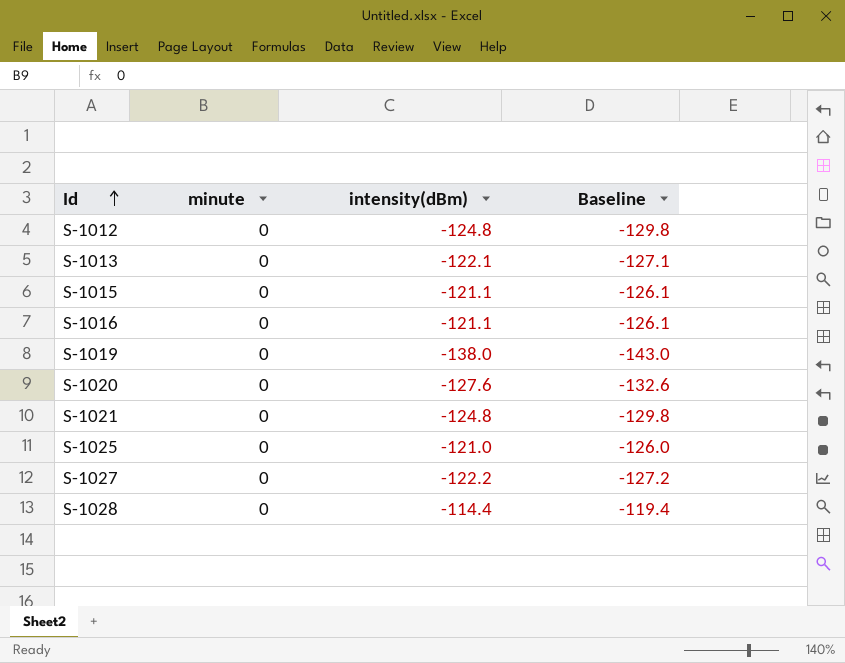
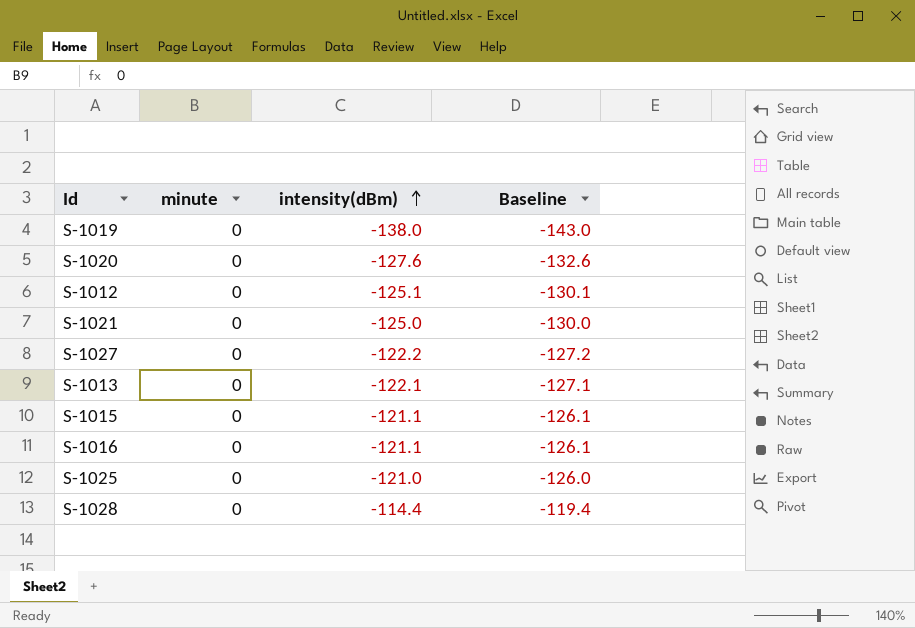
row order: Id ascending -> intensity(dBm) ascending
S-1012 | intensity(dBm): -124.8 -> -125.1
S-1012 | Baseline: -129.8 -> -130.1
S-1021 | intensity(dBm): -124.8 -> -125.0
S-1021 | Baseline: -129.8 -> -130.0

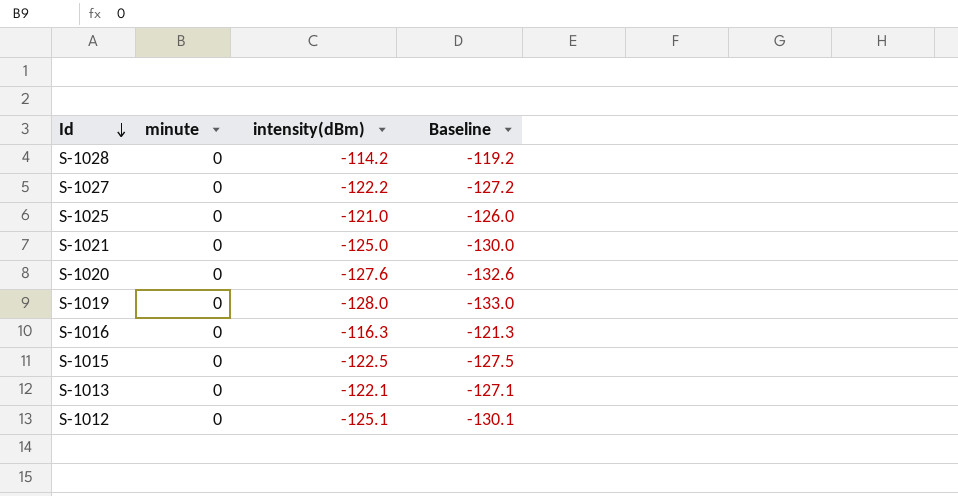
row order: intensity(dBm) ascending -> Id descending
S-1028 | intensity(dBm): -114.4 -> -114.2
S-1028 | Baseline: -119.4 -> -119.2
S-1019 | intensity(dBm): -138.0 -> -128.0
S-1019 | Baseline: -143.0 -> -133.0
S-1016 | intensity(dBm): -121.1 -> -116.3
S-1016 | Baseline: -126.1 -> -121.3
S-1015 | intensity(dBm): -121.1 -> -122.5
S-1015 | Baseline: -126.1 -> -127.5

